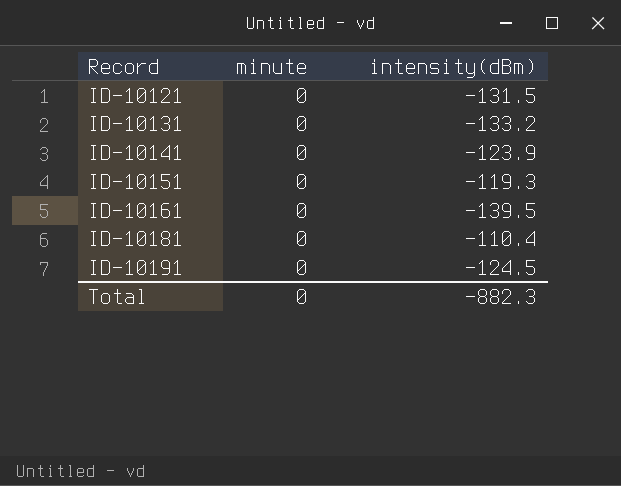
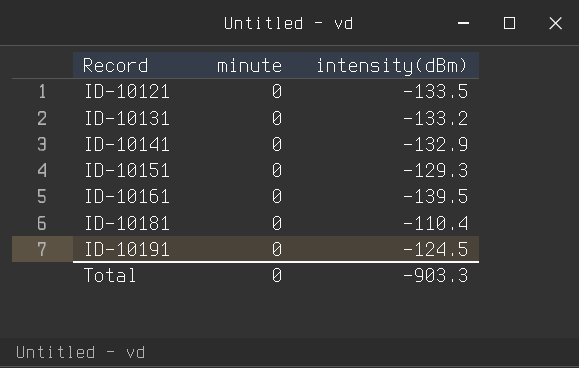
ID-10121 | intensity(dBm): -131.5 -> -133.5
ID-10141 | intensity(dBm): -123.9 -> -132.9
ID-10151 | intensity(dBm): -119.3 -> -129.3
Total | intensity(dBm): -882.3 -> -903.3

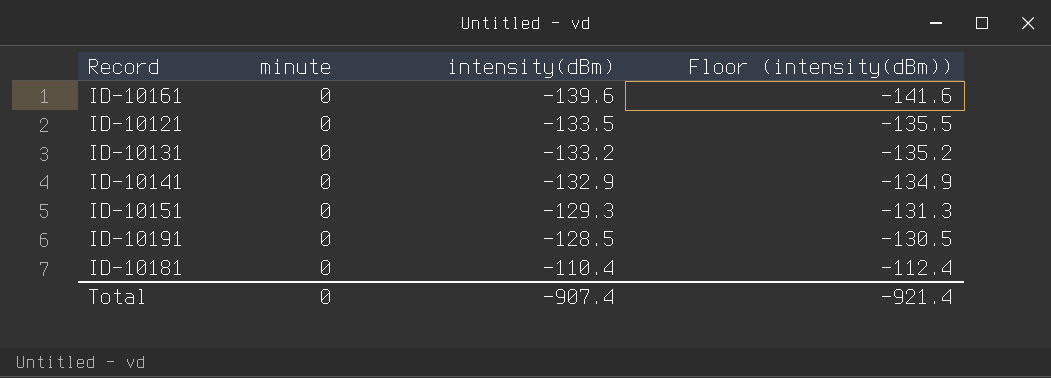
row order: Record ascending -> intensity(dBm) ascending
column Floor (intensity(dBm)) | formula: none -> [intensity(dBm)] - 2
ID-10161 | intensity(dBm): -139.5 -> -139.6
ID-10191 | intensity(dBm): -124.5 -> -128.5
Total | intensity(dBm): -903.3 -> -907.4

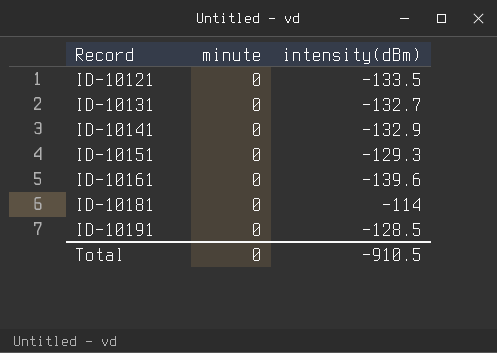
row order: intensity(dBm) ascending -> Record ascending
column Floor (intensity(dBm)) | formula: [intensity(dBm)] - 2 -> none
ID-10131 | intensity(dBm): -133.2 -> -132.7
ID-10181 | intensity(dBm): -110.4 -> -114
Total | intensity(dBm): -907.4 -> -910.5

